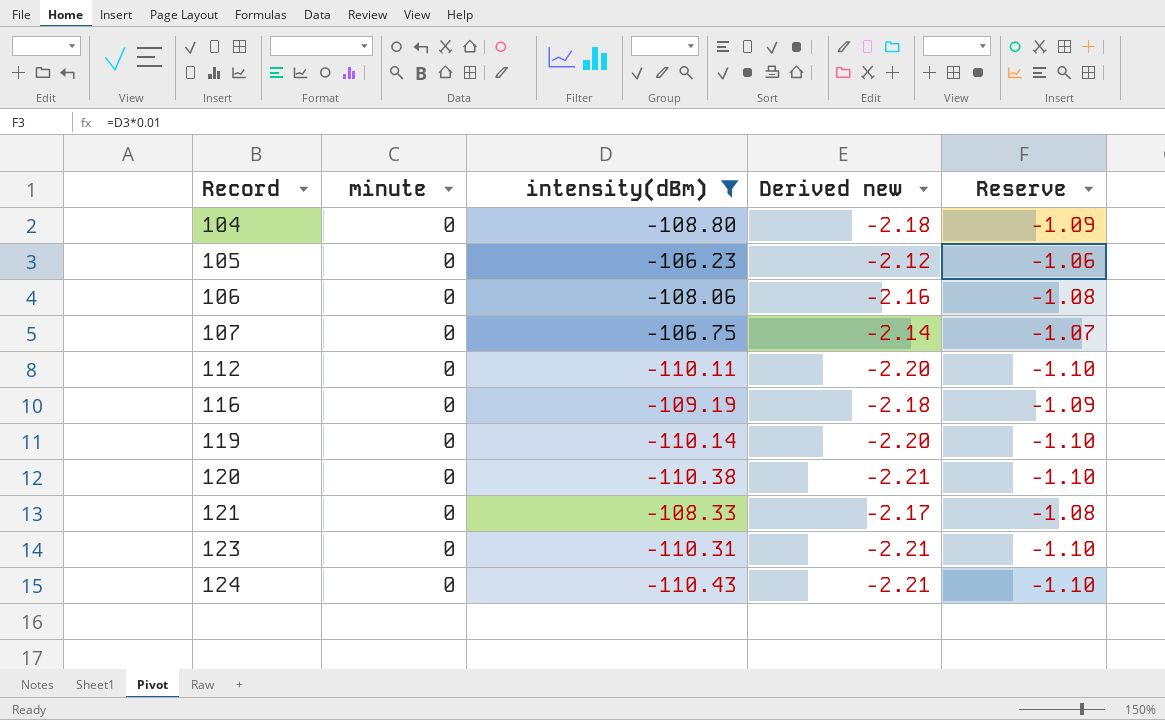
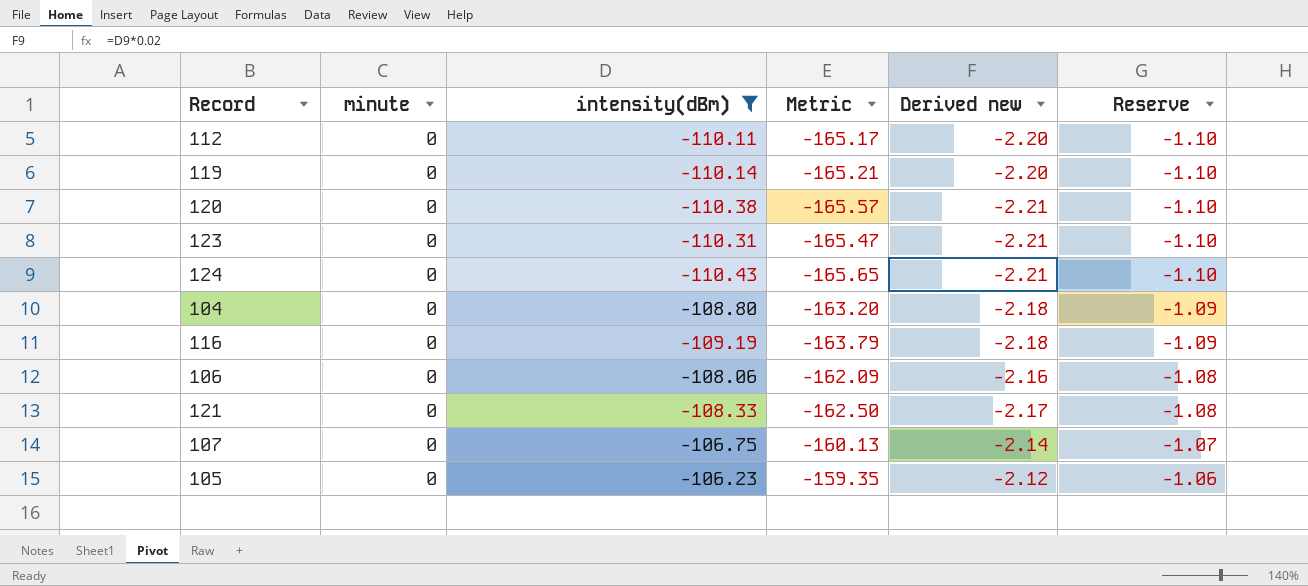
row order: Record ascending -> Reserve ascending
column Metric | formula: none -> [intensity(dBm)] * 1.5

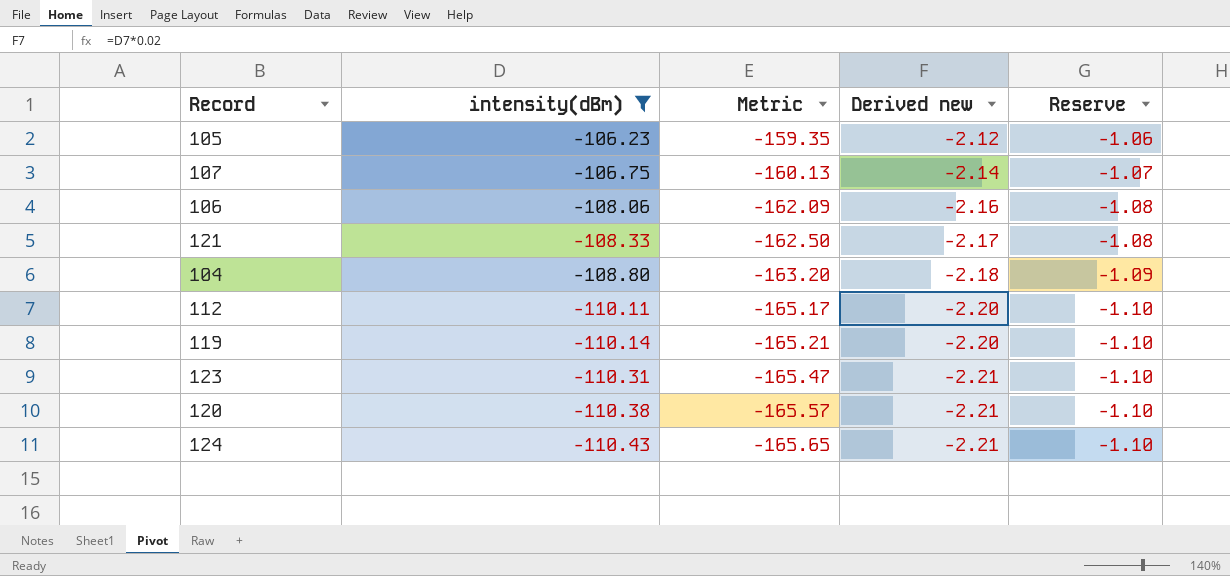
row order: Reserve ascending -> intensity(dBm) descending
column minute | position: 2 -> none
row 116: 0 | -109.19 | -163.79 | -2.18 | -1.09 -> none

